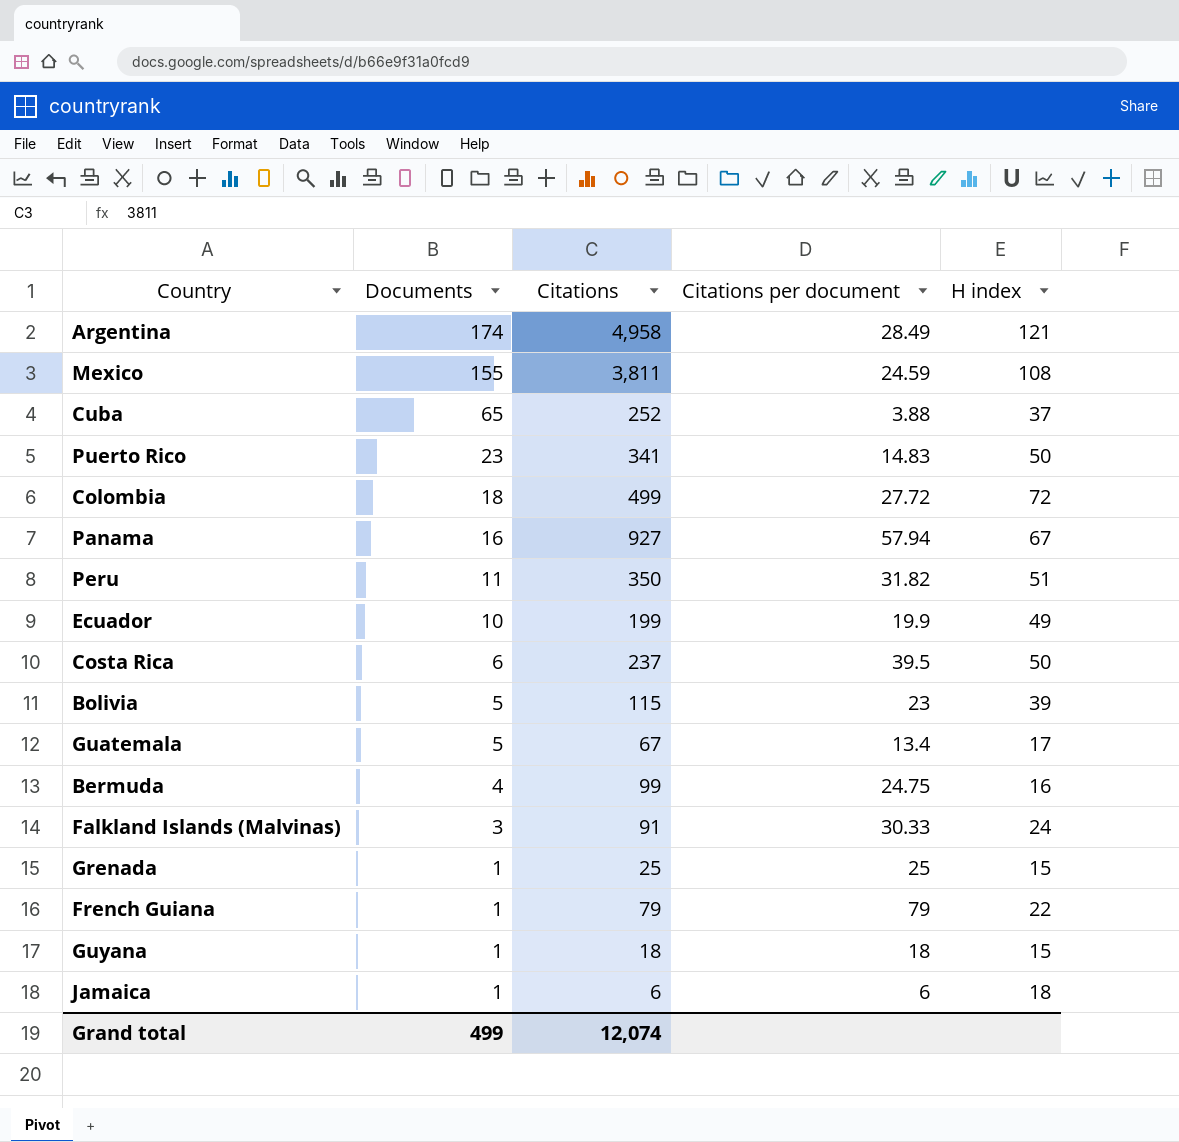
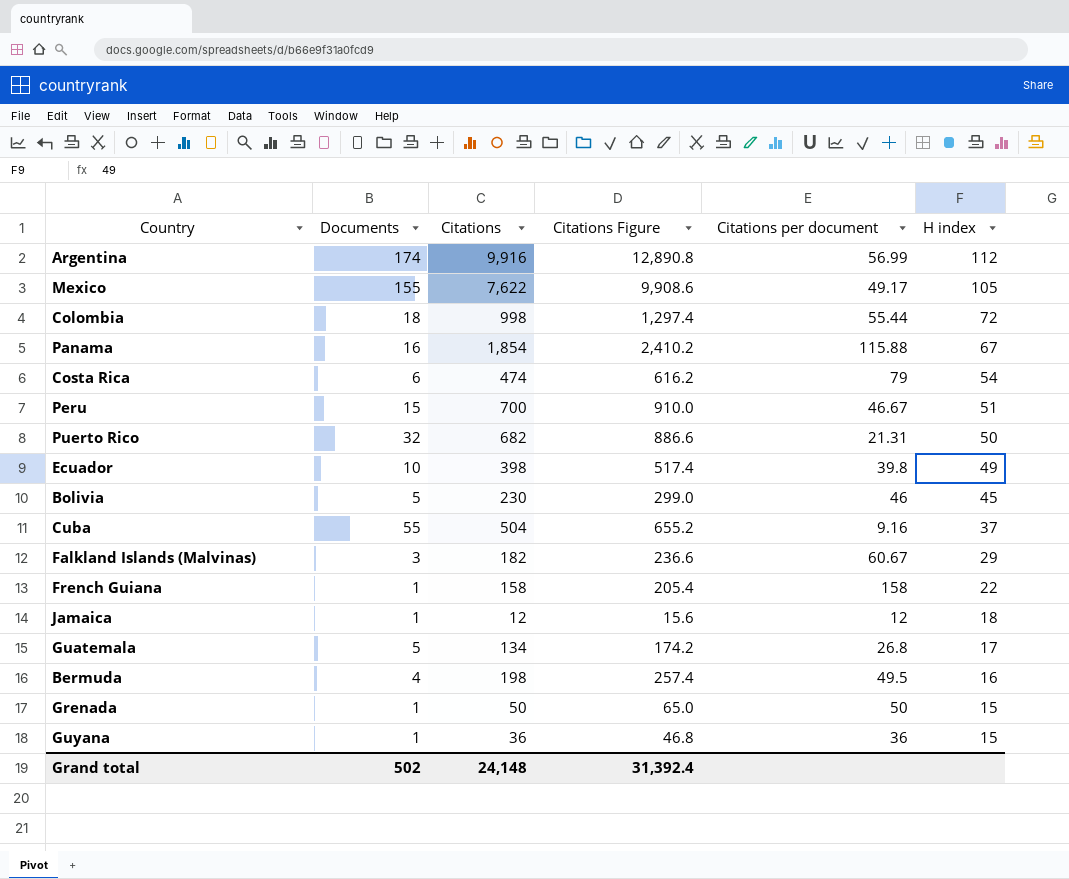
row order: Documents descending -> H index descending
column Citations Figure | formula: none -> [Citations] * 1.3
Argentina | Citations: 4,958 -> 9,916
Argentina | Citations per document: 28.49 -> 56.99
Argentina | H index: 121 -> 112
Mexico | Citations: 3,811 -> 7,622
Mexico | Citations per document: 24.59 -> 49.17
Mexico | H index: 108 -> 105
Colombia | Citations: 499 -> 998
Colombia | Citations per document: 27.72 -> 55.44
Panama | Citations: 927 -> 1,854
Panama | Citations per document: 57.94 -> 115.88
Costa Rica | Citations: 237 -> 474
Costa Rica | Citations per document: 39.5 -> 79
Costa Rica | H index: 50 -> 54
Peru | Documents: 11 -> 15
Peru | Citations: 350 -> 700
Peru | Citations per document: 31.82 -> 46.67
Puerto Rico | Documents: 23 -> 32
Puerto Rico | Citations: 341 -> 682
Puerto Rico | Citations per document: 14.83 -> 21.31
Ecuador | Citations: 199 -> 398
Ecuador | Citations per document: 19.9 -> 39.8
Bolivia | Citations: 115 -> 230
Bolivia | Citations per document: 23 -> 46
Bolivia | H index: 39 -> 45
Cuba | Documents: 65 -> 55
Cuba | Citations: 252 -> 504
Cuba | Citations per document: 3.88 -> 9.16
Falkland Islands (Malvinas) | Citations: 91 -> 182
Falkland Islands (Malvinas) | Citations per document: 30.33 -> 60.67
Falkland Islands (Malvinas) | H index: 24 -> 29
French Guiana | Citations: 79 -> 158
French Guiana | Citations per document: 79 -> 158
Jamaica | Citations: 6 -> 12
Jamaica | Citations per document: 6 -> 12
Guatemala | Citations: 67 -> 134
Guatemala | Citations per document: 13.4 -> 26.8
Bermuda | Citations: 99 -> 198
Bermuda | Citations per document: 24.75 -> 49.5
Grenada | Citations: 25 -> 50
Grenada | Citations per document: 25 -> 50
Guyana | Citations: 18 -> 36
Guyana | Citations per document: 18 -> 36
Grand total | Documents: 499 -> 502
Grand total | Citations: 12,074 -> 24,148

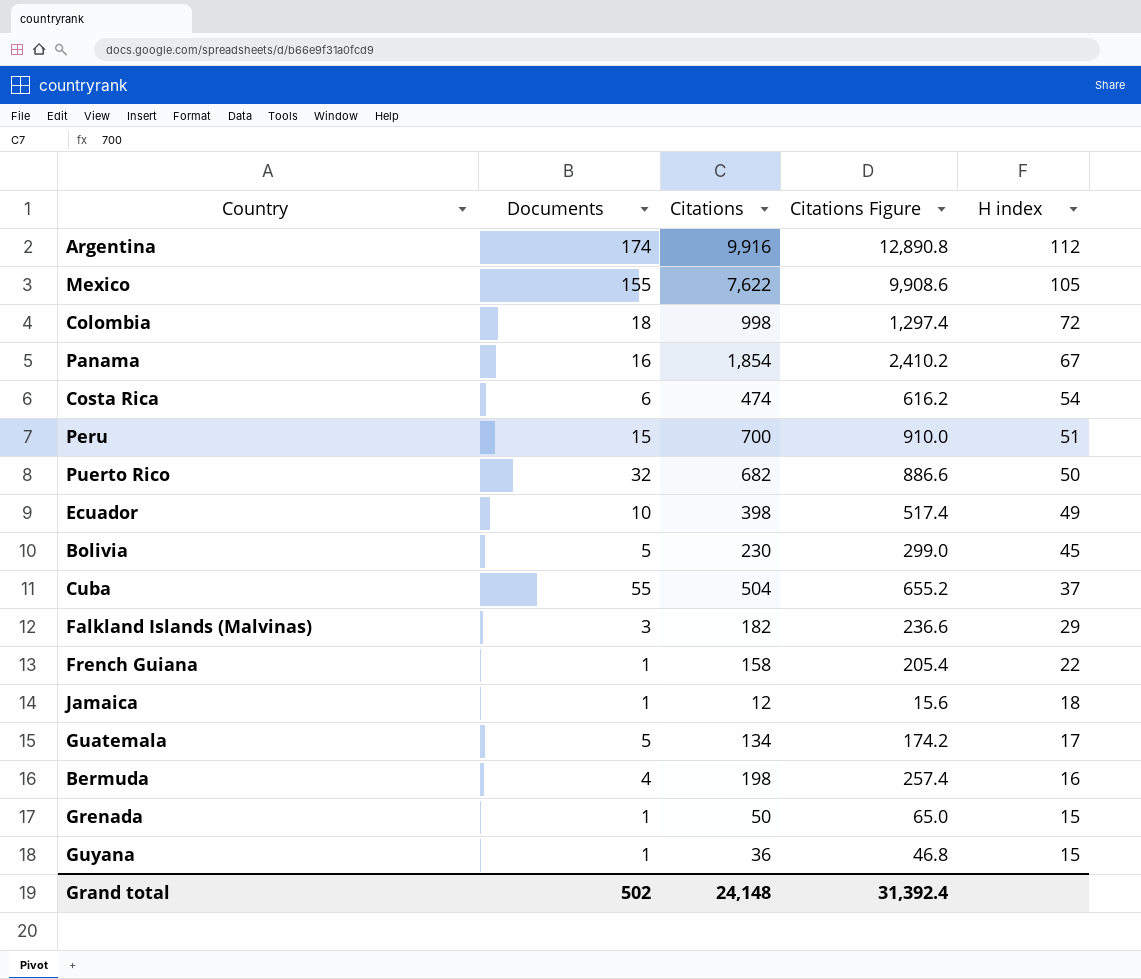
column Citations per document | formula: [Citations] / [Documents] -> none

